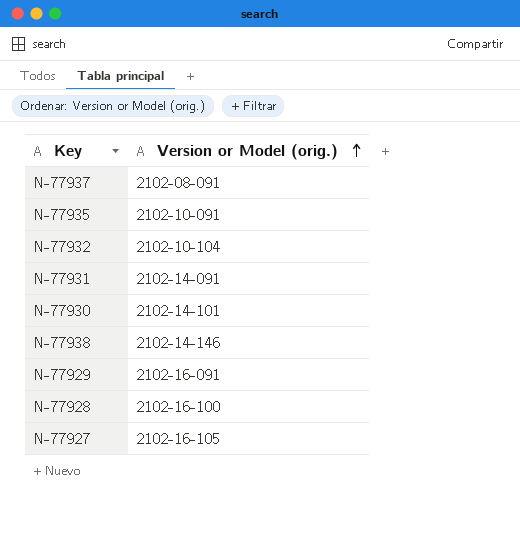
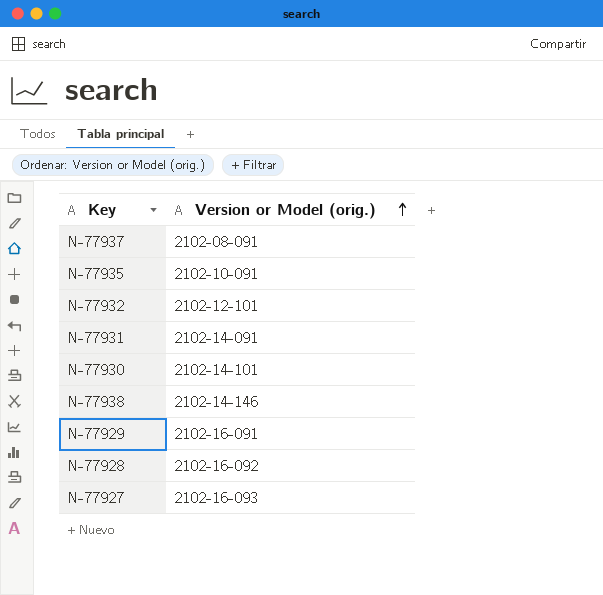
N-77932 | Version or Model (orig.): 2102-10-104 -> 2102-12-101
N-77928 | Version or Model (orig.): 2102-16-100 -> 2102-16-092
N-77927 | Version or Model (orig.): 2102-16-105 -> 2102-16-093

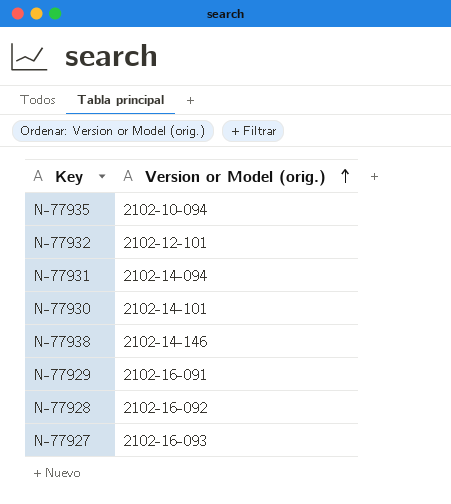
row N-77937: 2102-08-091 -> none
N-77935 | Version or Model (orig.): 2102-10-091 -> 2102-10-094
N-77931 | Version or Model (orig.): 2102-14-091 -> 2102-14-094

